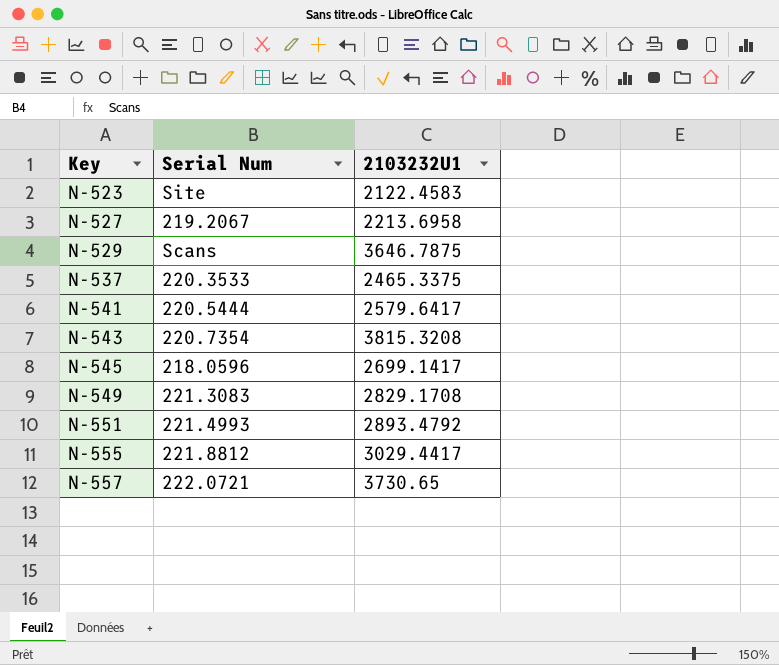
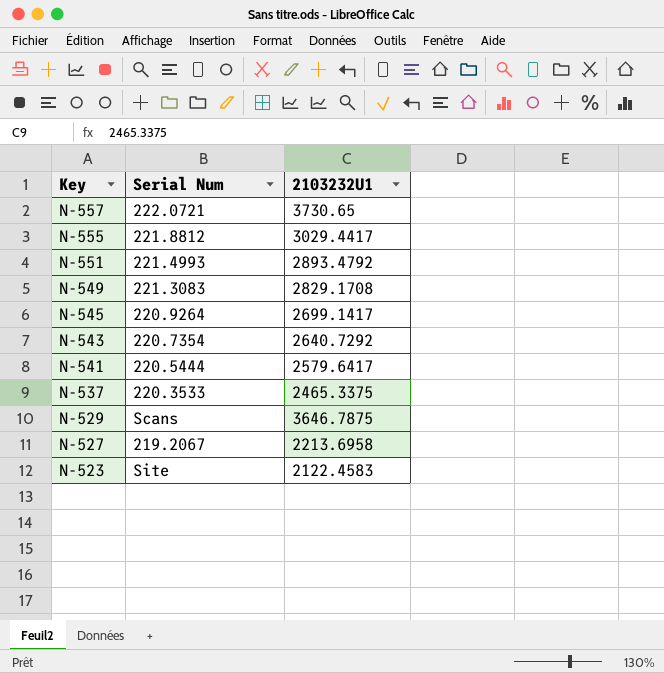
row order: Key ascending -> Key descending
N-545 | Serial Num: 218.0596 -> 220.9264
N-543 | 2103232U1: 3815.3208 -> 2640.7292

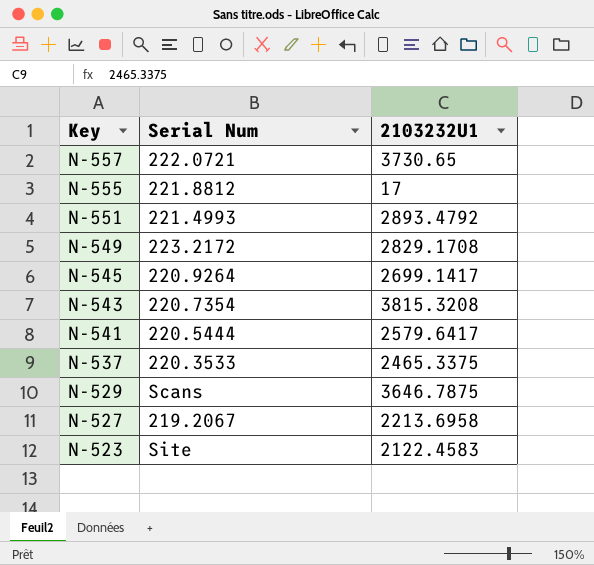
N-555 | 2103232U1: 3029.4417 -> 17
N-549 | Serial Num: 221.3083 -> 223.2172
N-543 | 2103232U1: 2640.7292 -> 3815.3208

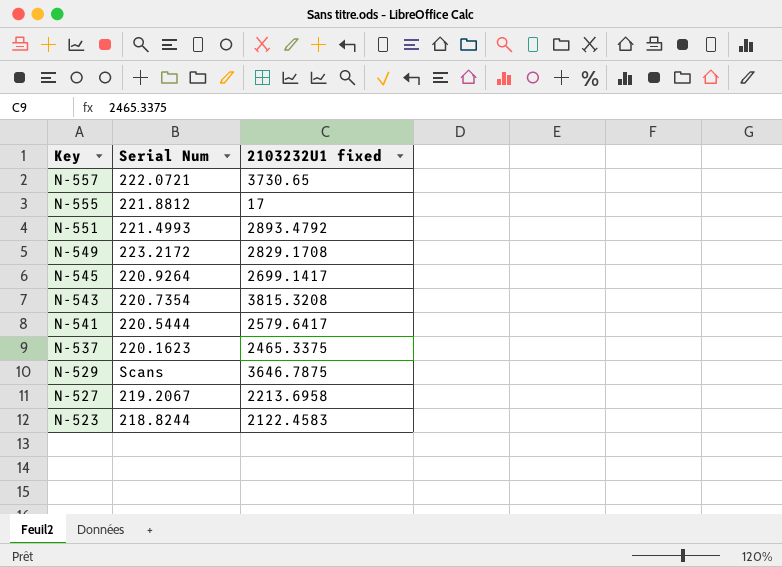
column name: 2103232U1 -> 2103232U1 fixed
N-537 | Serial Num: 220.3533 -> 220.1623
N-523 | Serial Num: Site -> 218.8244

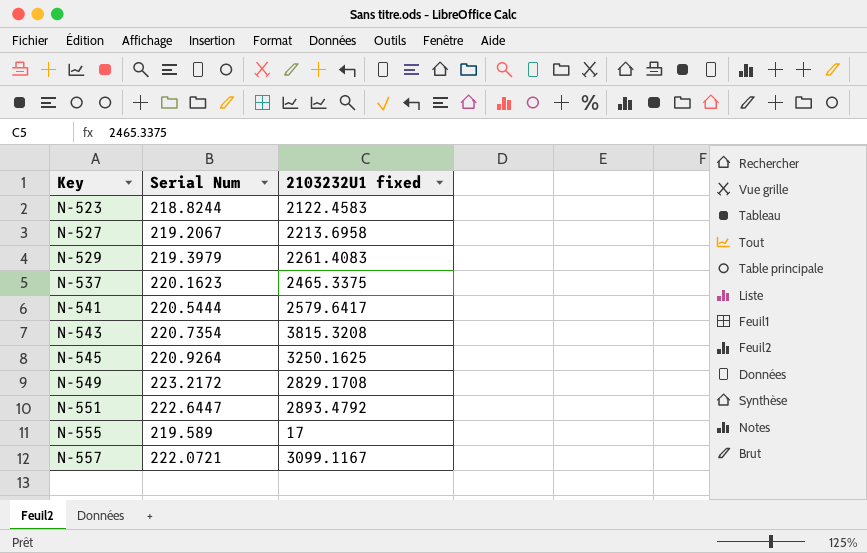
row order: Key descending -> Key ascending
N-529 | Serial Num: Scans -> 219.3979
N-529 | 2103232U1 fixed: 3646.7875 -> 2261.4083
N-545 | 2103232U1 fixed: 2699.1417 -> 3250.1625
N-551 | Serial Num: 221.4993 -> 222.6447
N-555 | Serial Num: 221.8812 -> 219.589
N-557 | 2103232U1 fixed: 3730.65 -> 3099.1167

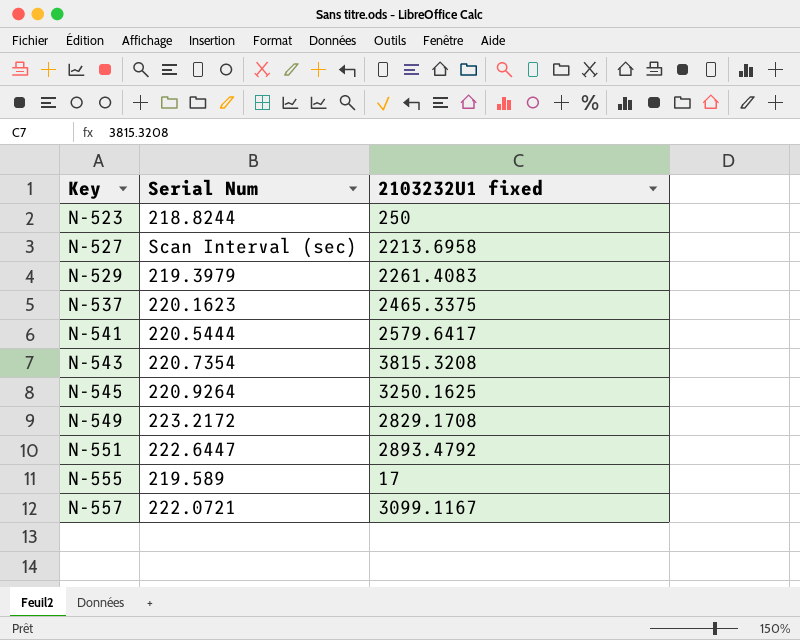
N-523 | 2103232U1 fixed: 2122.4583 -> 250
N-527 | Serial Num: 219.2067 -> Scan Interval (sec)

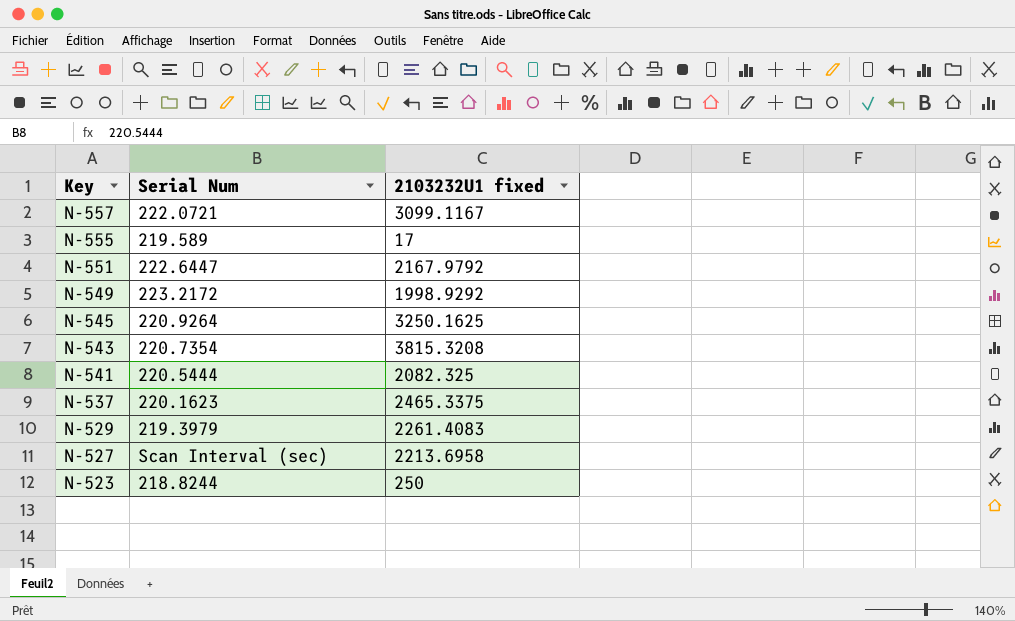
row order: Key ascending -> Key descending
N-551 | 2103232U1 fixed: 2893.4792 -> 2167.9792
N-549 | 2103232U1 fixed: 2829.1708 -> 1998.9292
N-541 | 2103232U1 fixed: 2579.6417 -> 2082.325

